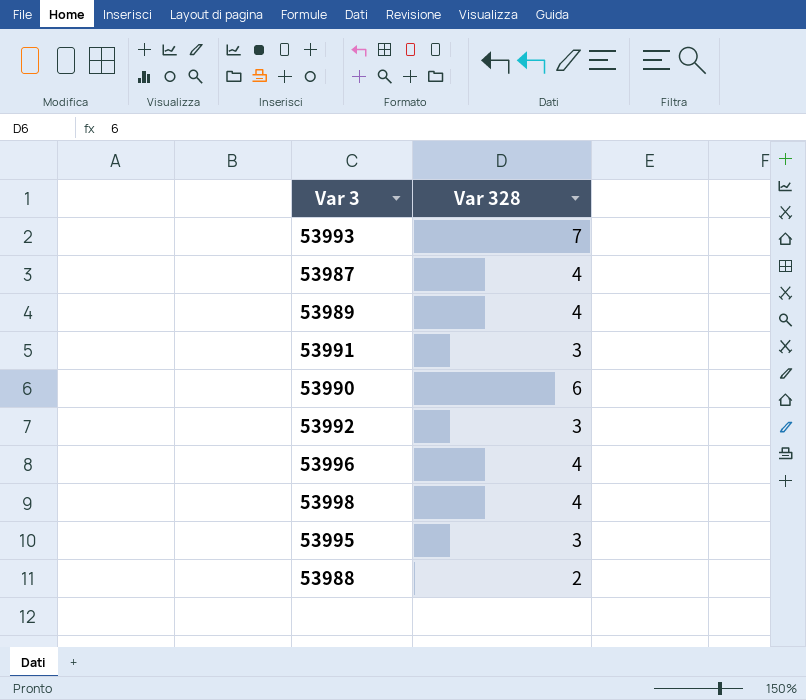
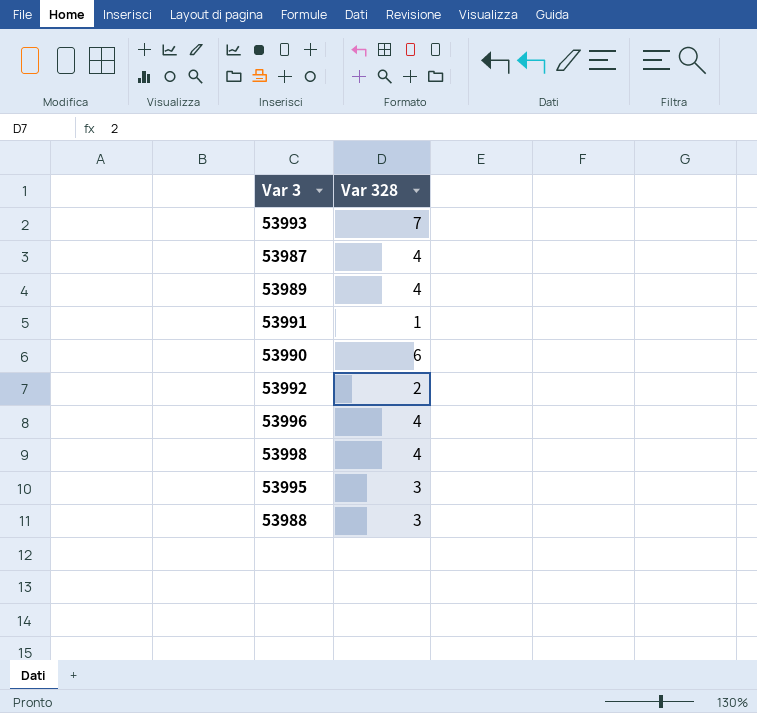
53991 | Var 328: 3 -> 1
53992 | Var 328: 3 -> 2
53988 | Var 328: 2 -> 3

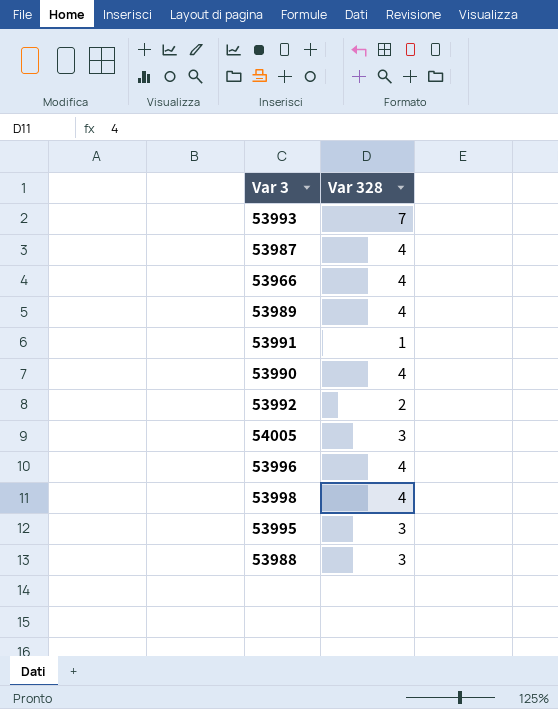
row 53966: none -> 4
53990 | Var 328: 6 -> 4
row 54005: none -> 3

